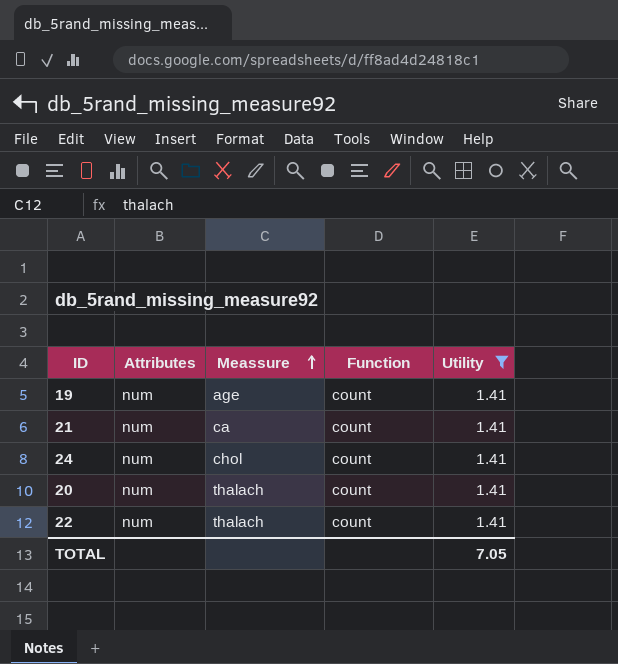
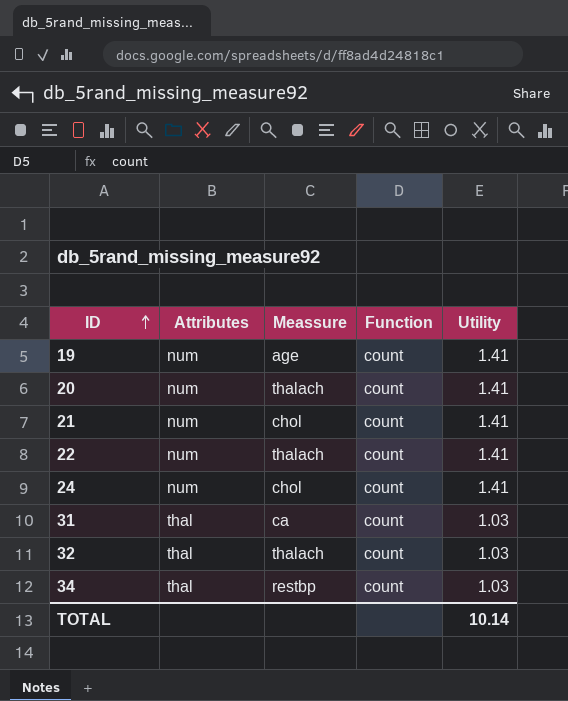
filter: Utility = 1.41 -> none
row order: Meassure ascending -> ID ascending
21 | Meassure: ca -> chol
TOTAL | Utility: 7.05 -> 10.14

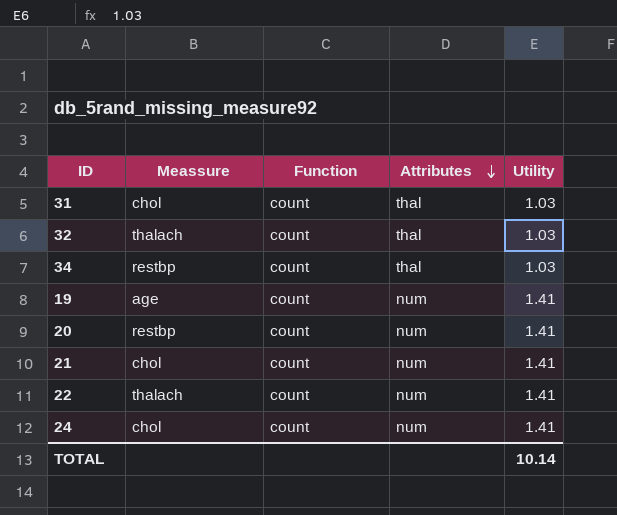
row order: ID ascending -> Attributes descending
column Attributes | position: 2 -> 4
31 | Meassure: ca -> chol
20 | Meassure: thalach -> restbp

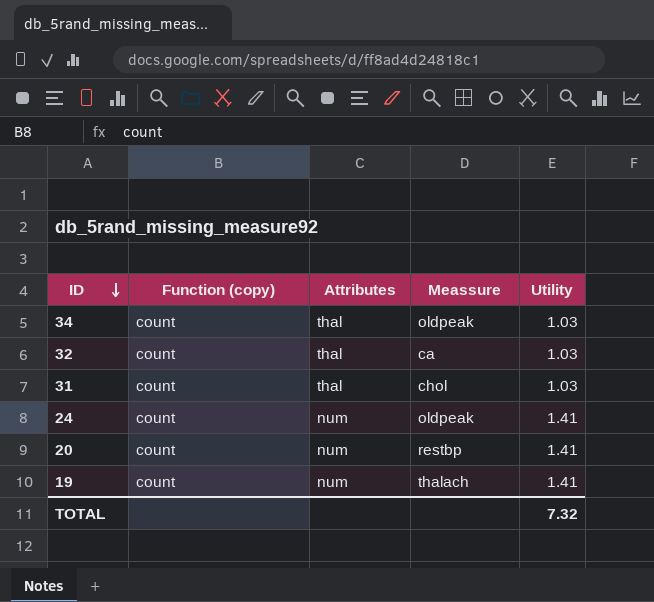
row order: Attributes descending -> ID descending
column name: Function -> Function (copy)
column Meassure | position: 2 -> 4
row 21: chol | count | num | 1.41 -> none
row 22: thalach | count | num | 1.41 -> none
34 | Meassure: restbp -> oldpeak
32 | Meassure: thalach -> ca
24 | Meassure: chol -> oldpeak
19 | Meassure: age -> thalach
TOTAL | Utility: 10.14 -> 7.32

